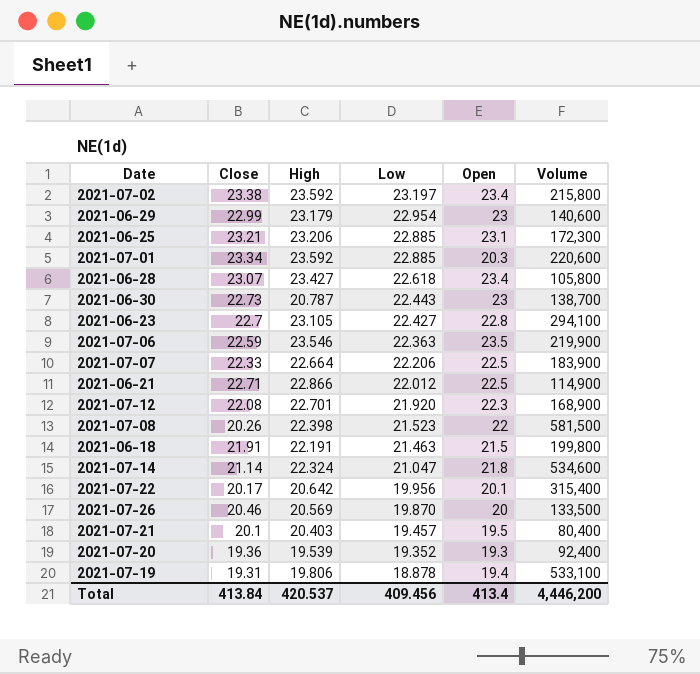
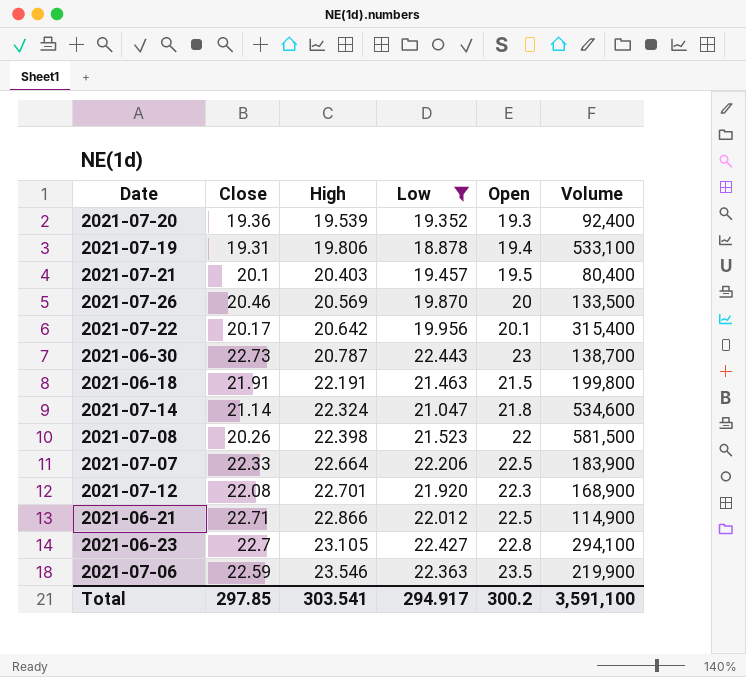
filter: none -> Low <= 22.443
row order: Low descending -> High ascending
Total | Close: 413.84 -> 297.85
Total | High: 420.537 -> 303.541
Total | Low: 409.456 -> 294.917
Total | Open: 413.4 -> 300.2
Total | Volume: 4,446,200 -> 3,591,100

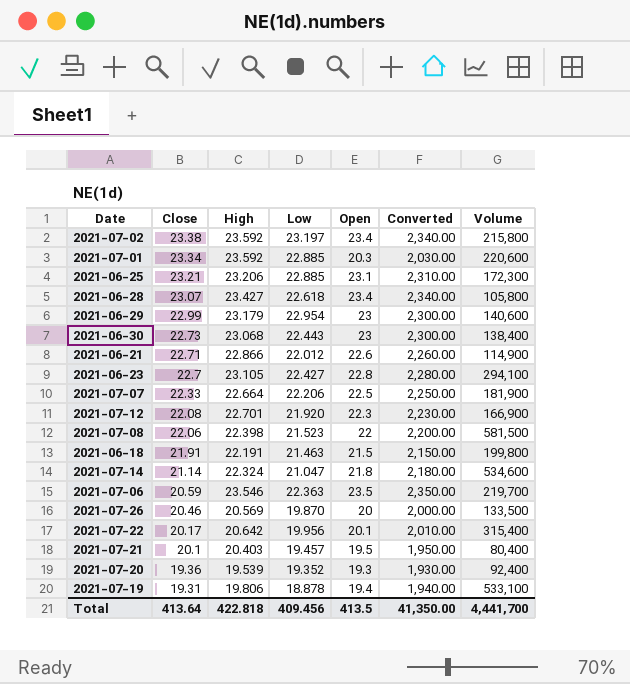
filter: Low <= 22.443 -> none
row order: High ascending -> Close descending
column Converted | formula: none -> [Open] * 100
2021-06-30 | High: 20.787 -> 23.068
2021-06-30 | Volume: 138,700 -> 138,400
2021-06-21 | Open: 22.5 -> 22.6
2021-07-07 | Volume: 183,900 -> 181,900
2021-07-12 | Volume: 168,900 -> 166,900
2021-07-08 | Close: 20.26 -> 22.06
2021-07-06 | Close: 22.59 -> 20.59
2021-07-06 | Volume: 219,900 -> 219,700
Total | Close: 297.85 -> 413.64
Total | High: 303.541 -> 422.818
Total | Low: 294.917 -> 409.456
Total | Open: 300.2 -> 413.5
Total | Volume: 3,591,100 -> 4,441,700

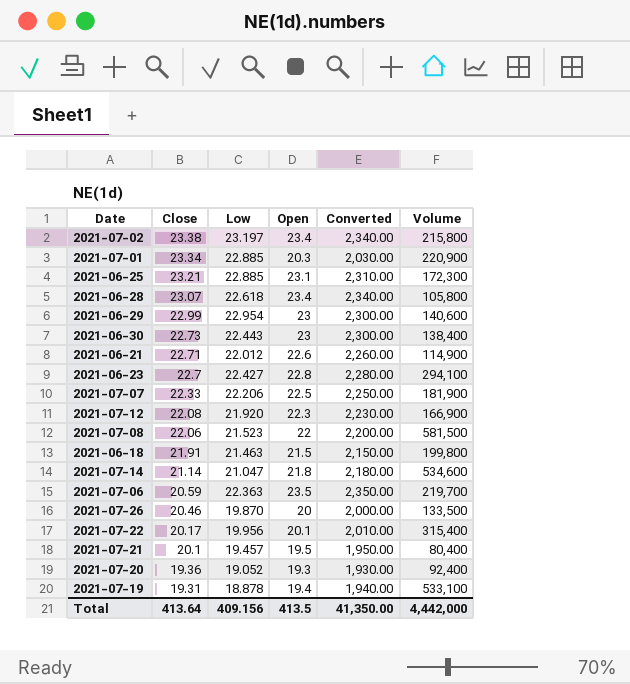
column High | position: 3 -> none
2021-07-01 | Volume: 220,600 -> 220,900
2021-07-20 | Low: 19.352 -> 19.052
Total | Low: 409.456 -> 409.156
Total | Volume: 4,441,700 -> 4,442,000

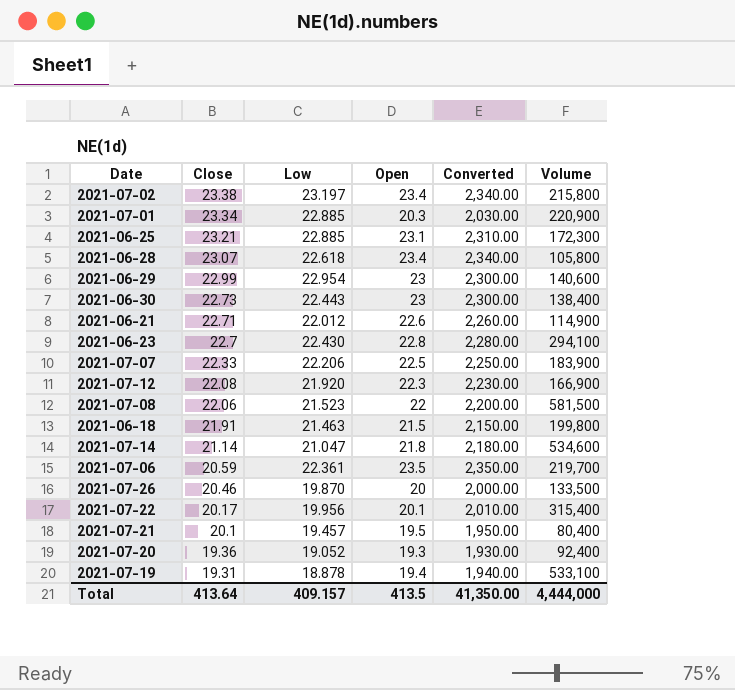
2021-06-23 | Low: 22.427 -> 22.430
2021-07-07 | Volume: 181,900 -> 183,900
2021-07-06 | Low: 22.363 -> 22.361
Total | Low: 409.156 -> 409.157
Total | Volume: 4,442,000 -> 4,444,000

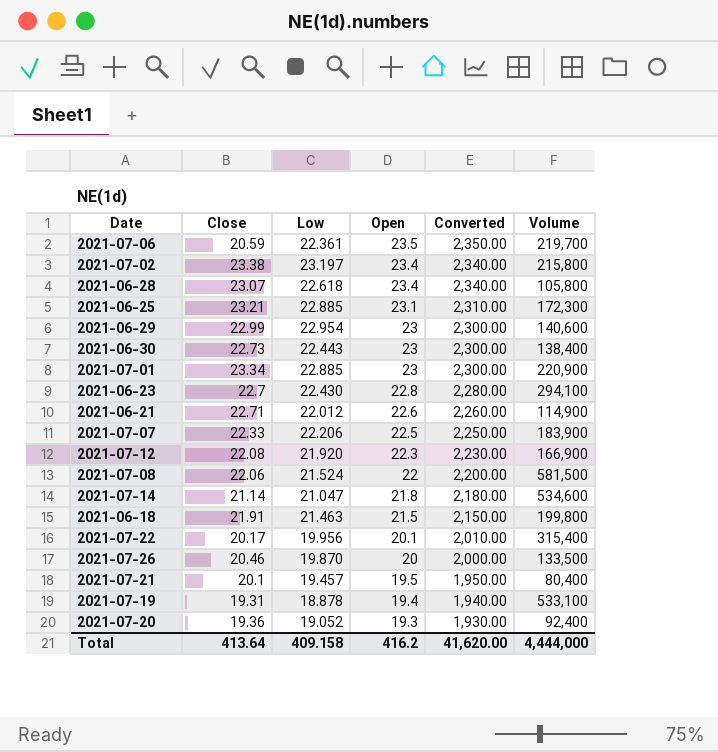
row order: Close descending -> Open descending
2021-07-01 | Open: 20.3 -> 23
2021-07-01 | Converted: 2,030.00 -> 2,300.00
2021-07-08 | Low: 21.523 -> 21.524
Total | Low: 409.157 -> 409.158
Total | Open: 413.5 -> 416.2
Total | Converted: 41,350.00 -> 41,620.00

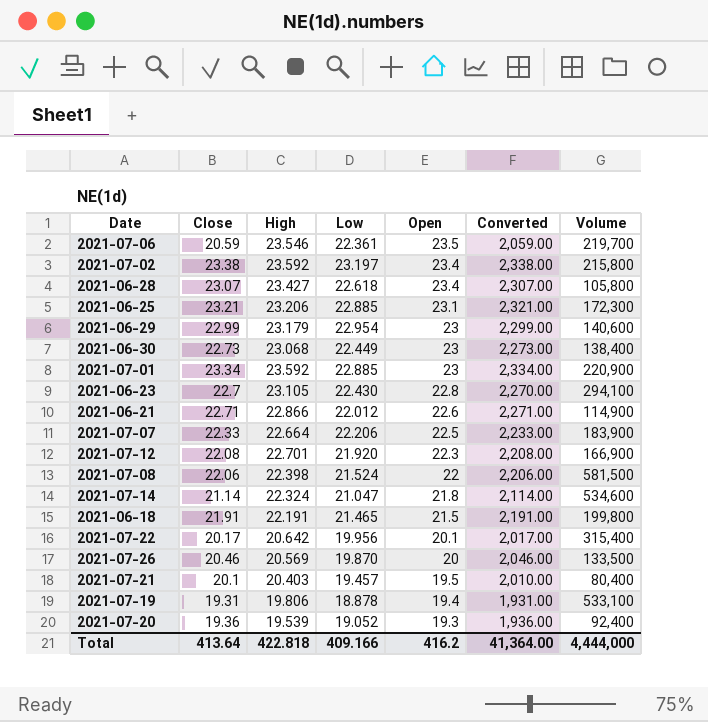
column High | position: none -> 3
column Converted | formula: [Open] * 100 -> [Close] * 100
2021-06-30 | Low: 22.443 -> 22.449
2021-06-18 | Low: 21.463 -> 21.465
Total | Low: 409.158 -> 409.166
Total | Converted: 41,620.00 -> 41,364.00

